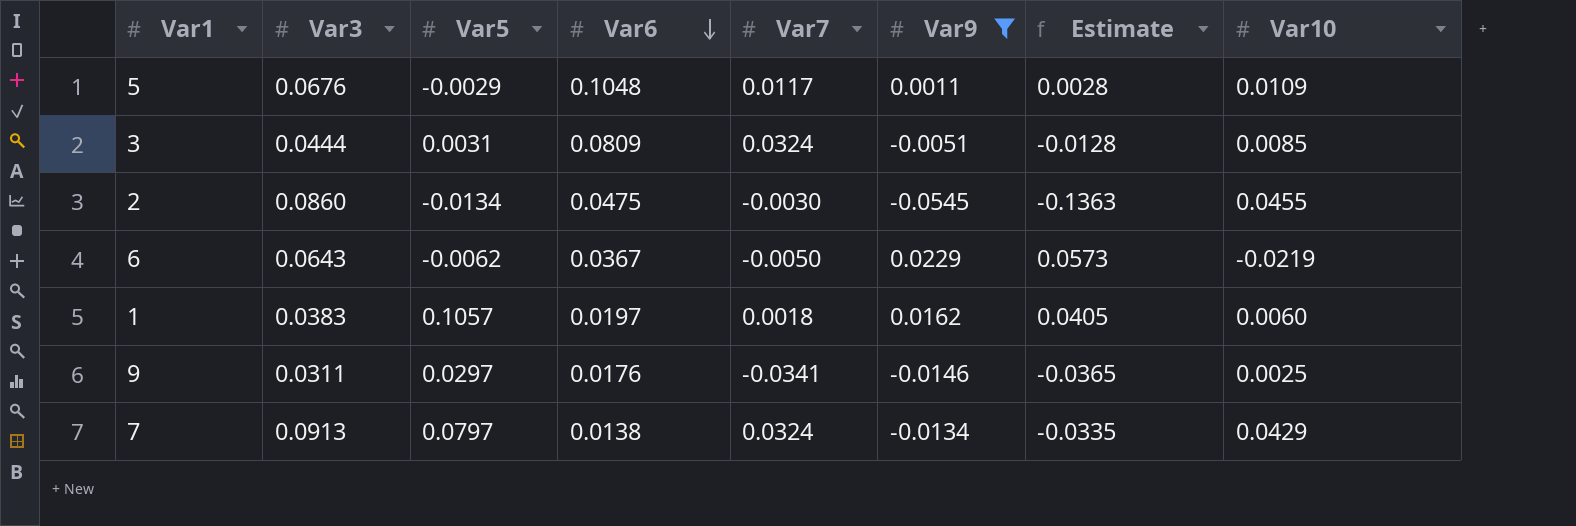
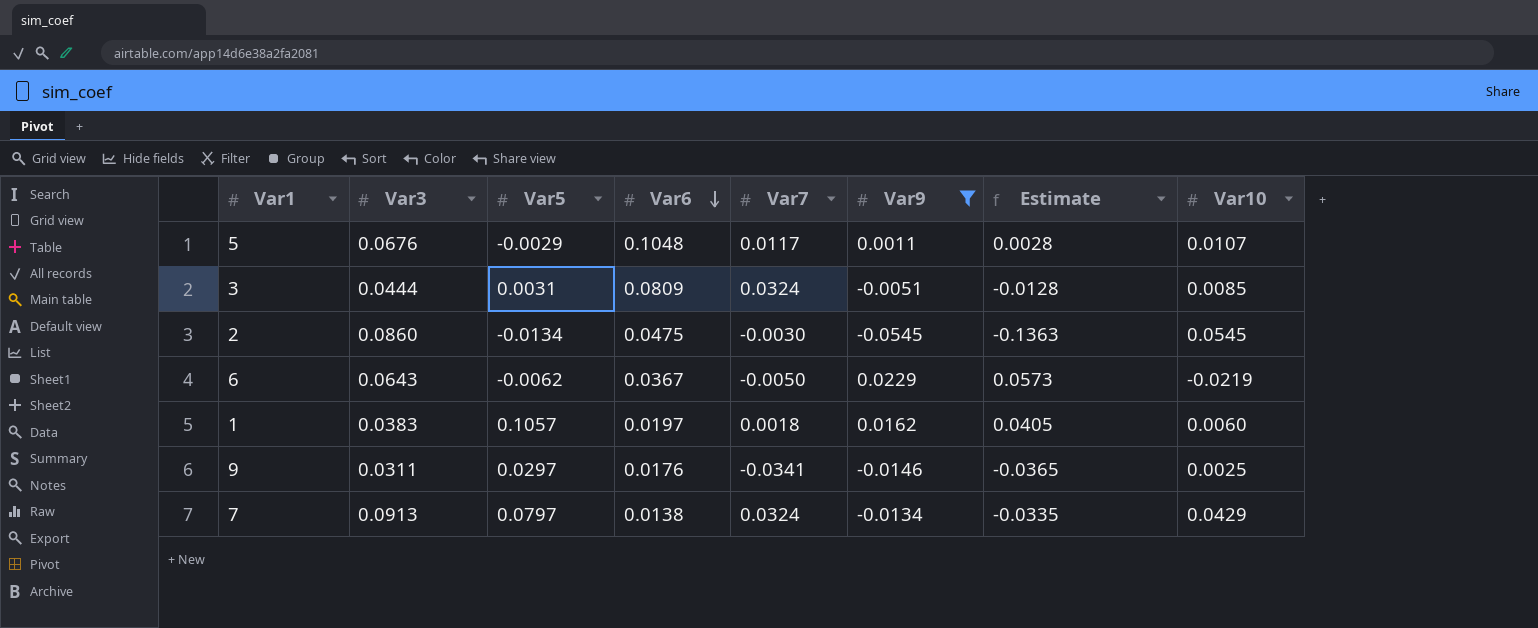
5 | Var10: 0.0109 -> 0.0107
2 | Var10: 0.0455 -> 0.0545

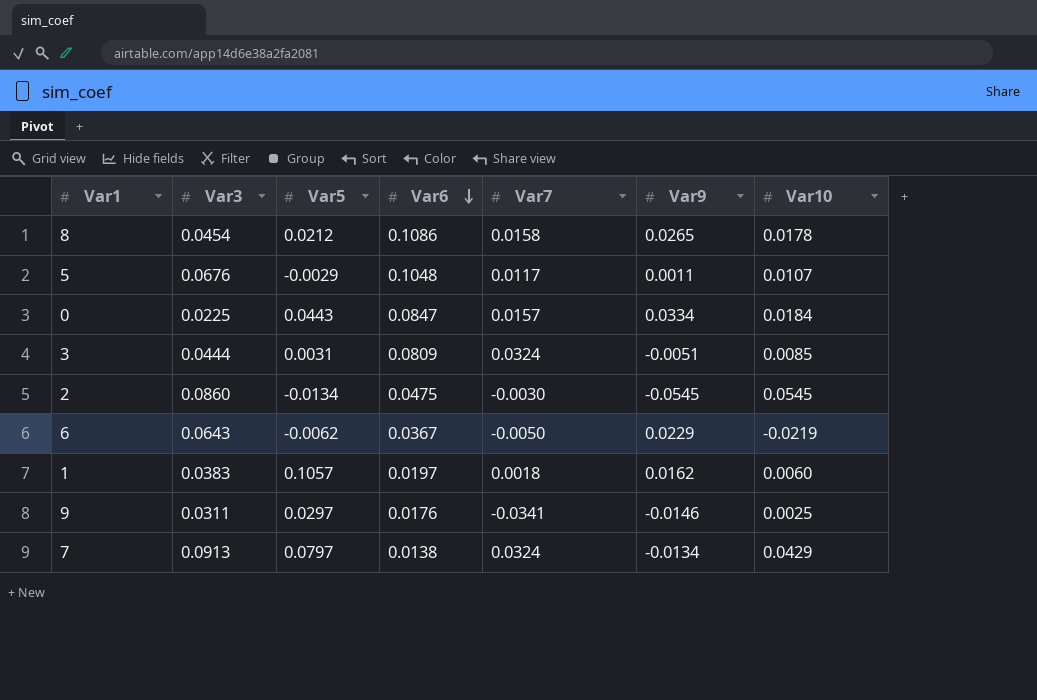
filter: Var9 <= 0.0229 -> none
column Estimate | formula: [Var9] * 2.5 -> none

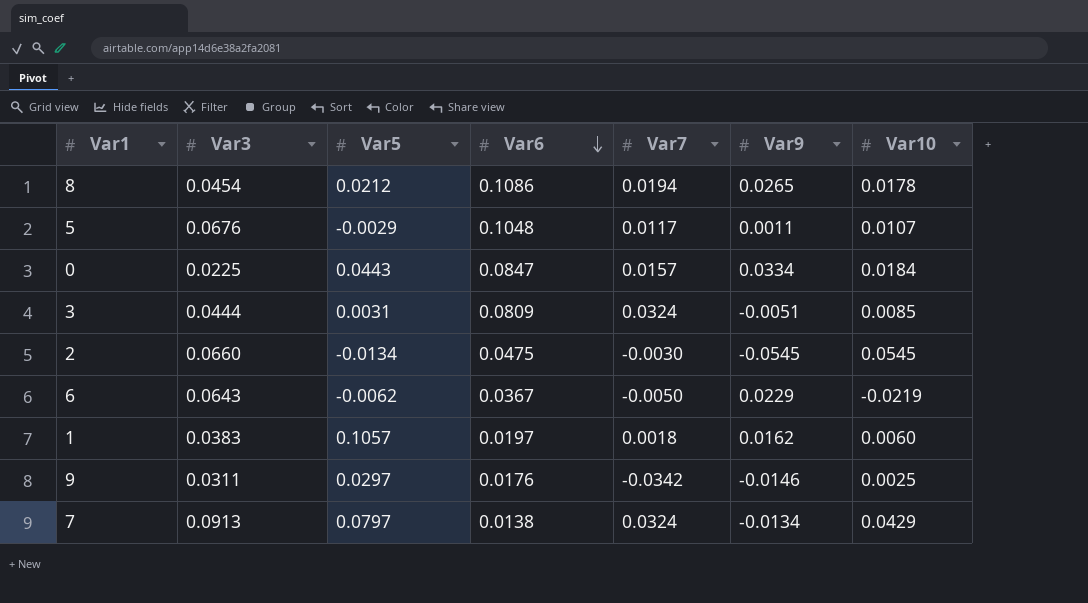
8 | Var7: 0.0158 -> 0.0194
2 | Var3: 0.0860 -> 0.0660
9 | Var7: -0.0341 -> -0.0342

